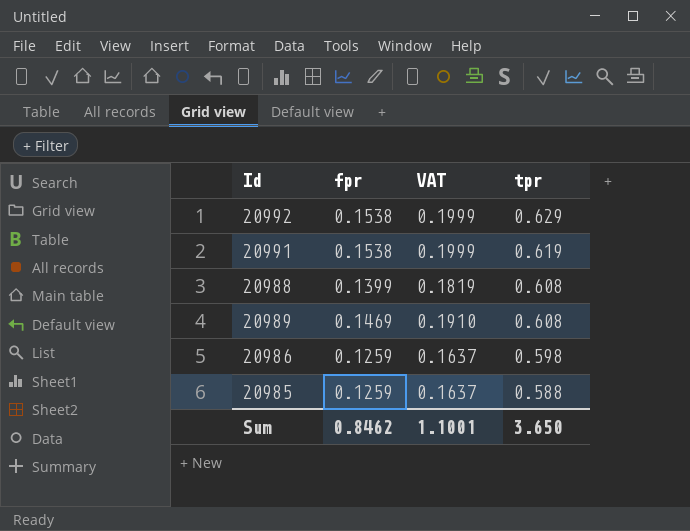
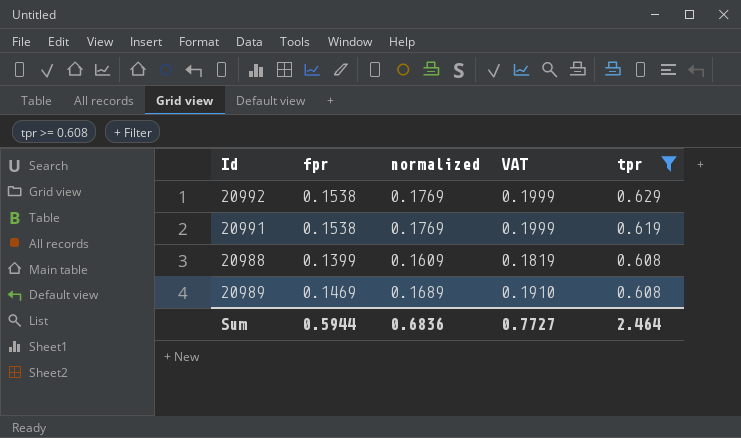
filter: none -> tpr >= 0.608
column normalized | formula: none -> [fpr] * 1.15
Sum | fpr: 0.8462 -> 0.5944
Sum | VAT: 1.1001 -> 0.7727
Sum | tpr: 3.650 -> 2.464

